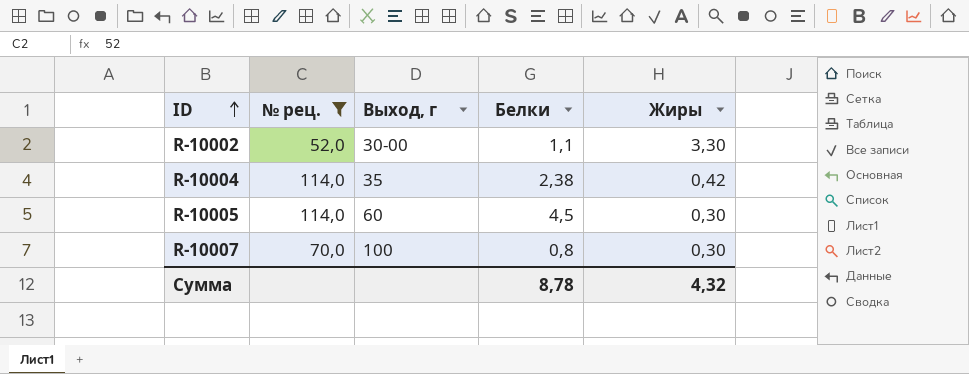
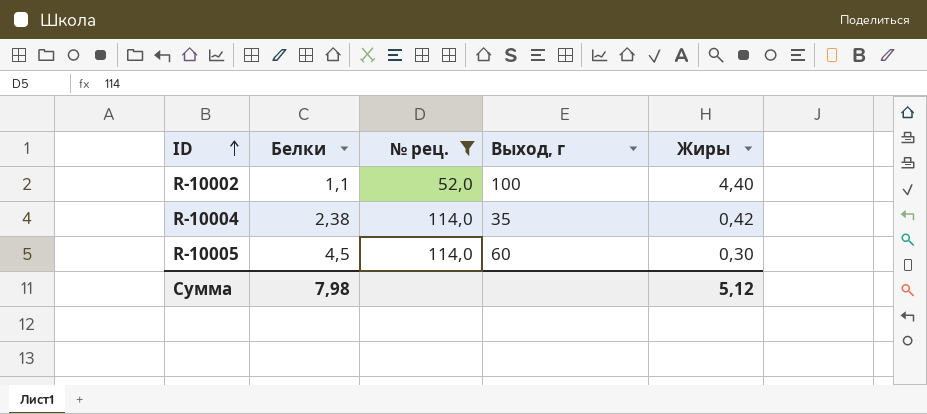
column Белки | position: 4 -> 2
row R-10007: 70,0 | 100 | 0,8 | 0,30 -> none
R-10002 | Выход, г: 30-00 -> 100
R-10002 | Жиры: 3,30 -> 4,40
Сумма | Белки: 8,78 -> 7,98
Сумма | Жиры: 4,32 -> 5,12

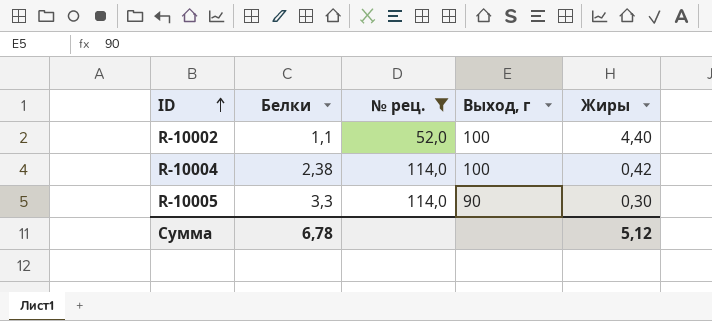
R-10004 | Выход, г: 35 -> 100
R-10005 | Белки: 4,5 -> 3,3
R-10005 | Выход, г: 60 -> 90
Сумма | Белки: 7,98 -> 6,78

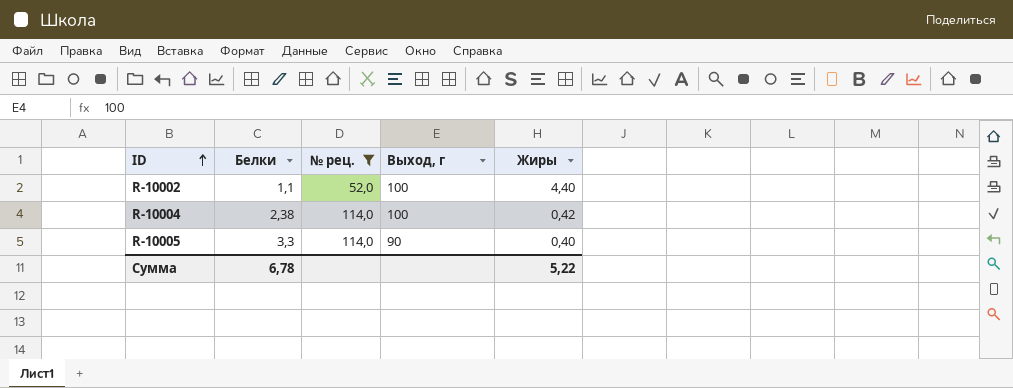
R-10005 | Жиры: 0,30 -> 0,40
Сумма | Жиры: 5,12 -> 5,22

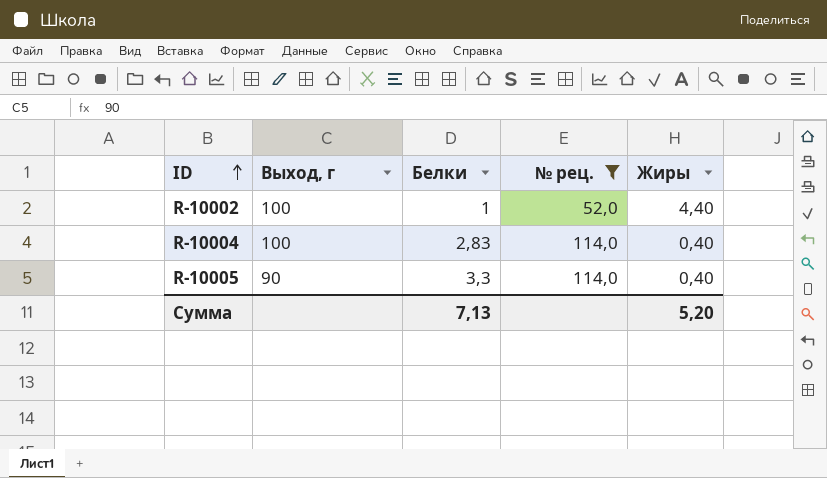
column Выход, г | position: 4 -> 2
R-10002 | Белки: 1,1 -> 1
R-10004 | Белки: 2,38 -> 2,83
R-10004 | Жиры: 0,42 -> 0,40
Сумма | Белки: 6,78 -> 7,13
Сумма | Жиры: 5,22 -> 5,20

